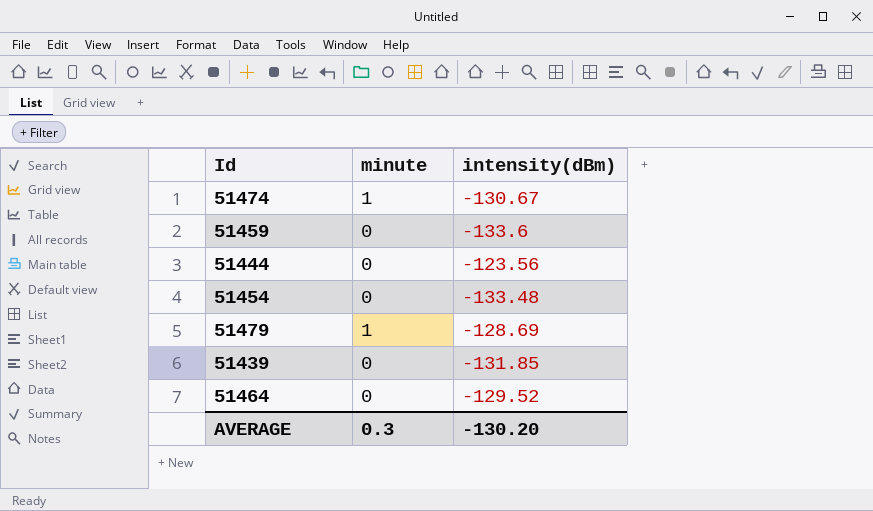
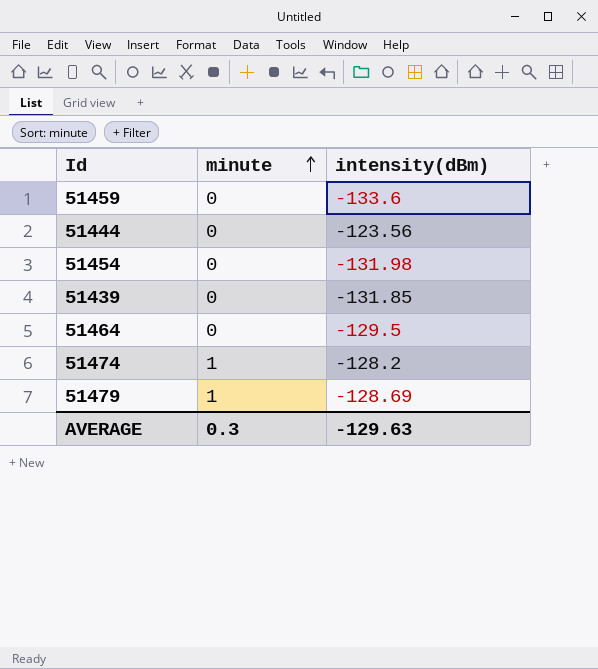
row order: none -> minute ascending
51454 | intensity(dBm): -133.48 -> -131.98
51464 | intensity(dBm): -129.52 -> -129.5
51474 | intensity(dBm): -130.67 -> -128.2
AVERAGE | intensity(dBm): -130.20 -> -129.63

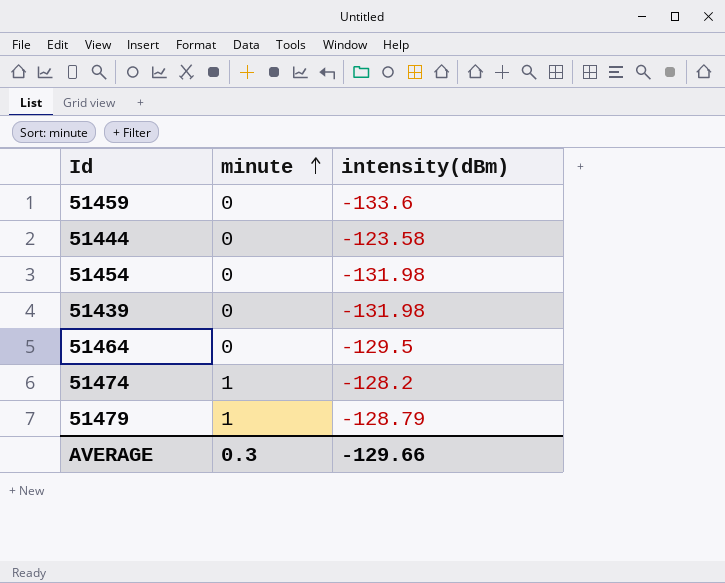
51444 | intensity(dBm): -123.56 -> -123.58
51439 | intensity(dBm): -131.85 -> -131.98
51479 | intensity(dBm): -128.69 -> -128.79
AVERAGE | intensity(dBm): -129.63 -> -129.66

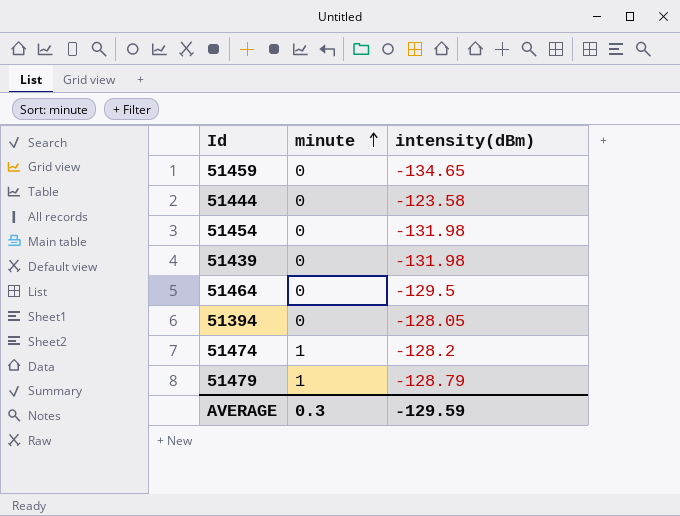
51459 | intensity(dBm): -133.6 -> -134.65
row 51394: none -> 0 | -128.05
AVERAGE | intensity(dBm): -129.66 -> -129.59

